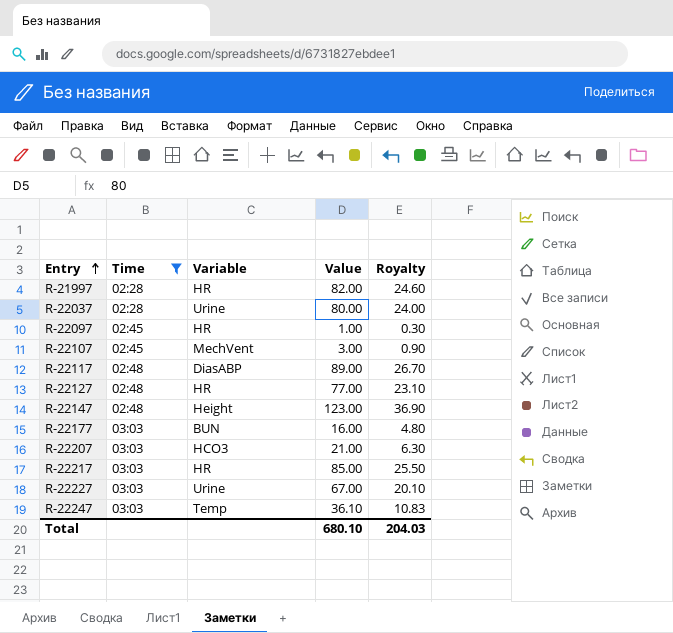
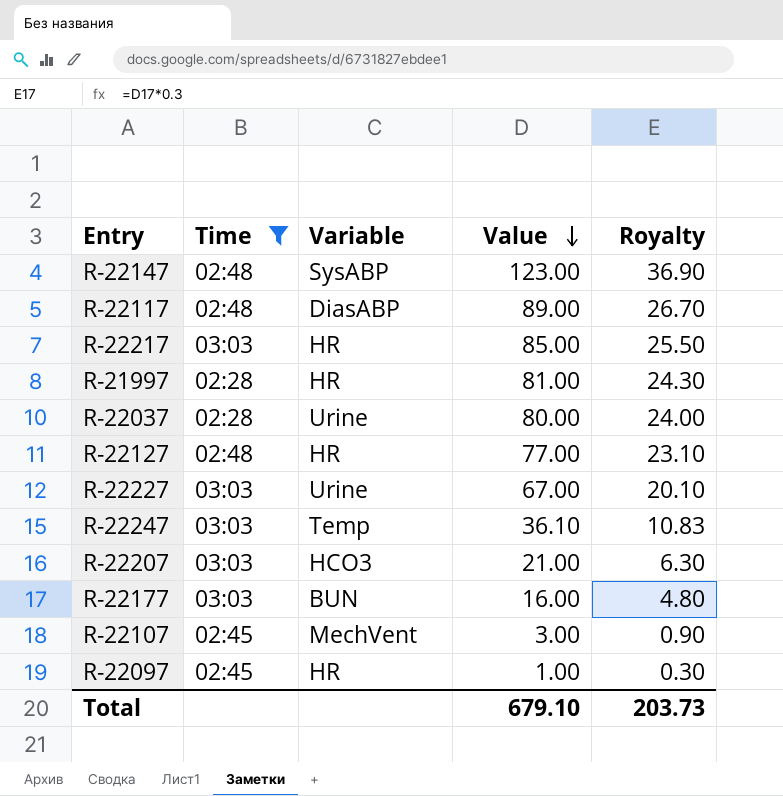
row order: Entry ascending -> Value descending
R-22147 | Variable: Height -> SysABP
R-21997 | Value: 82.00 -> 81.00
R-21997 | Royalty: 24.60 -> 24.30
Total | Value: 680.10 -> 679.10
Total | Royalty: 204.03 -> 203.73

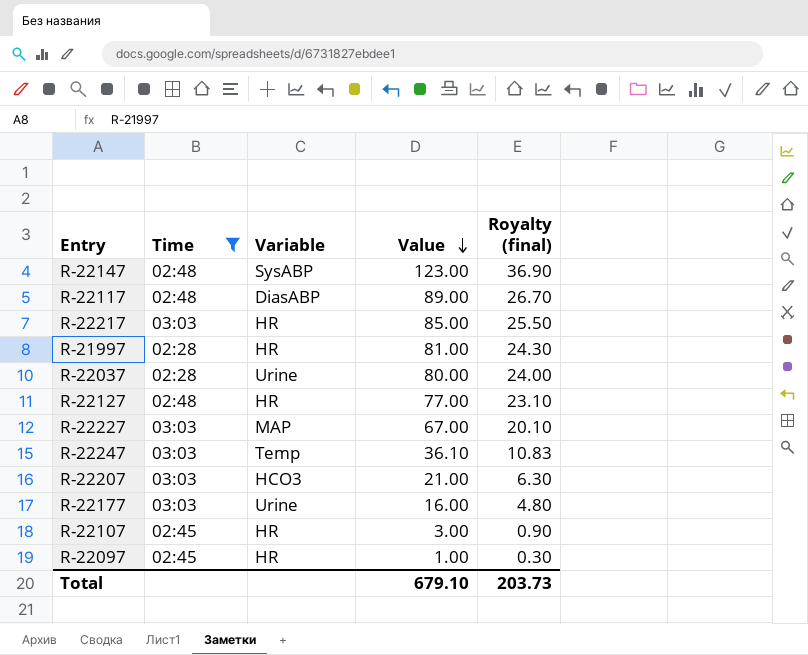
column name: Royalty -> Royalty (final)
R-22227 | Variable: Urine -> MAP
R-22177 | Variable: BUN -> Urine
R-22107 | Variable: MechVent -> HR

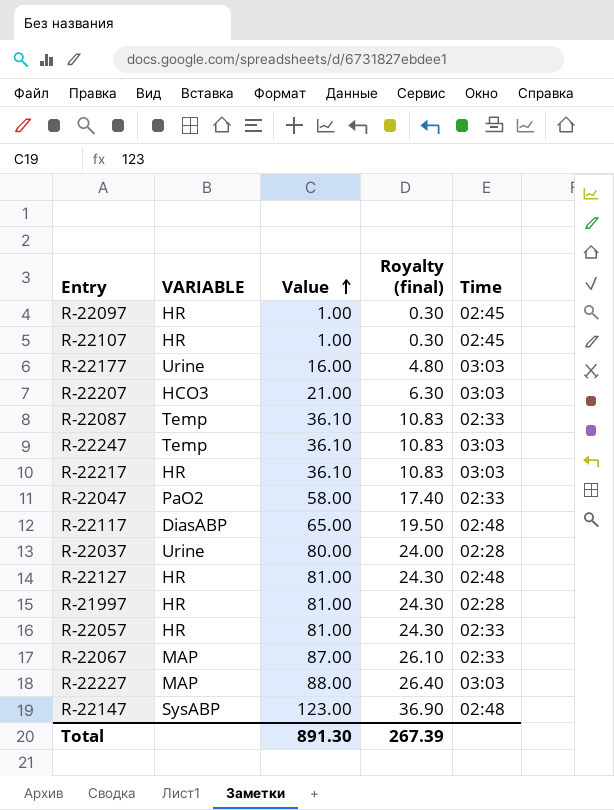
filter: Time != 02:33 -> none
row order: Value descending -> Value ascending
column name: Variable -> VARIABLE
column Time | position: 2 -> 5
R-22107 | Value: 3.00 -> 1.00
R-22107 | Royalty (final): 0.90 -> 0.30
R-22217 | Value: 85.00 -> 36.10
R-22217 | Royalty (final): 25.50 -> 10.83
R-22117 | Value: 89.00 -> 65.00
R-22117 | Royalty (final): 26.70 -> 19.50
R-22127 | Value: 77.00 -> 81.00
R-22127 | Royalty (final): 23.10 -> 24.30
R-22227 | Value: 67.00 -> 88.00
R-22227 | Royalty (final): 20.10 -> 26.40
Total | Value: 679.10 -> 891.30
Total | Royalty (final): 203.73 -> 267.39

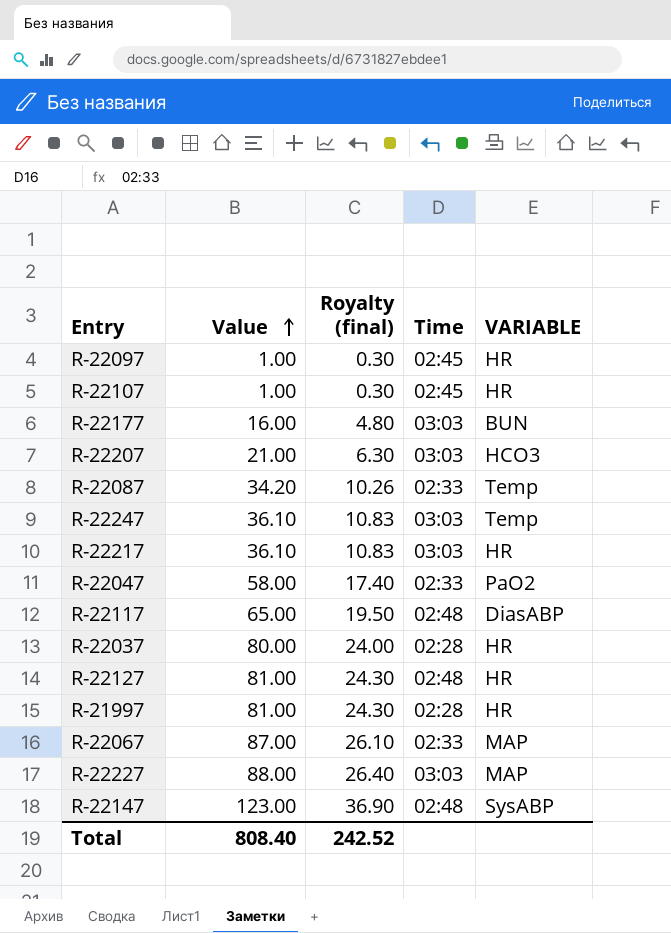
column VARIABLE | position: 2 -> 5
row R-22057: HR | 81.00 | 24.30 | 02:33 -> none
R-22177 | VARIABLE: Urine -> BUN
R-22087 | Value: 36.10 -> 34.20
R-22087 | Royalty (final): 10.83 -> 10.26
R-22037 | VARIABLE: Urine -> HR
Total | Value: 891.30 -> 808.40
Total | Royalty (final): 267.39 -> 242.52

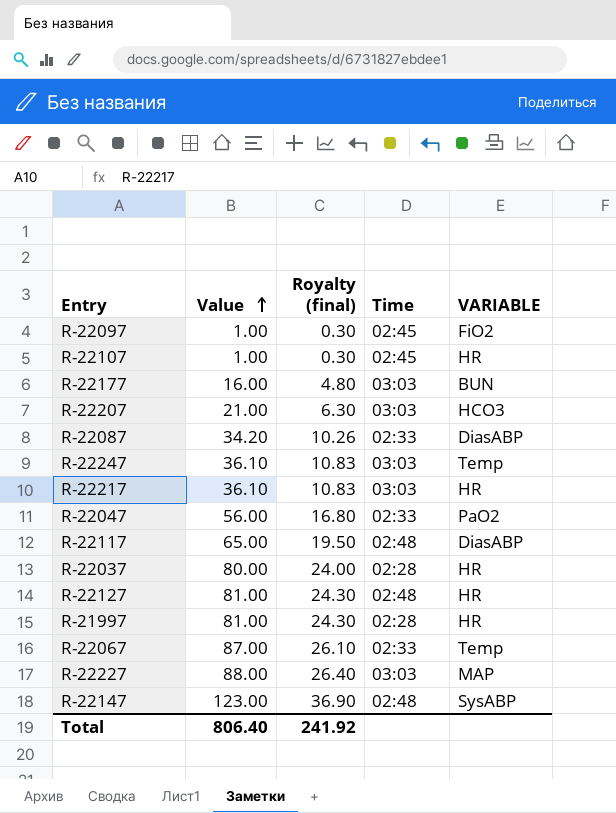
R-22097 | VARIABLE: HR -> FiO2
R-22087 | VARIABLE: Temp -> DiasABP
R-22047 | Value: 58.00 -> 56.00
R-22047 | Royalty (final): 17.40 -> 16.80
R-22067 | VARIABLE: MAP -> Temp
Total | Value: 808.40 -> 806.40
Total | Royalty (final): 242.52 -> 241.92

